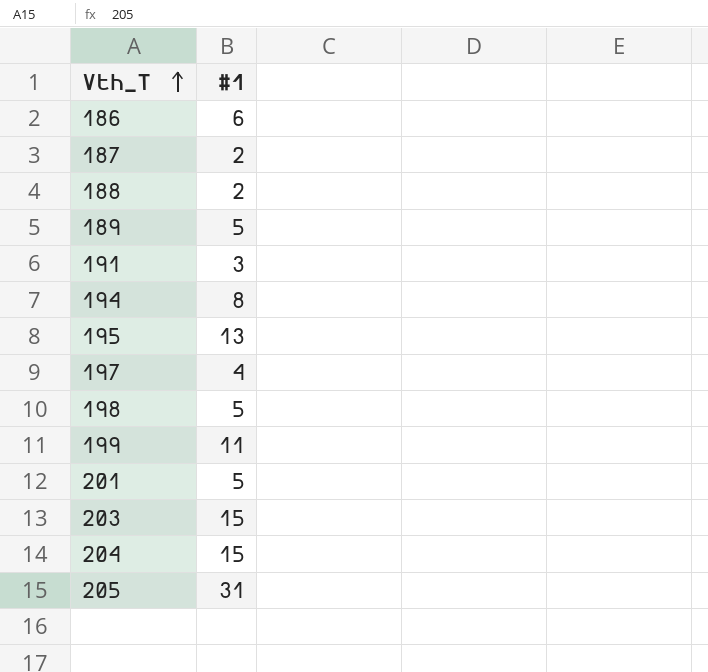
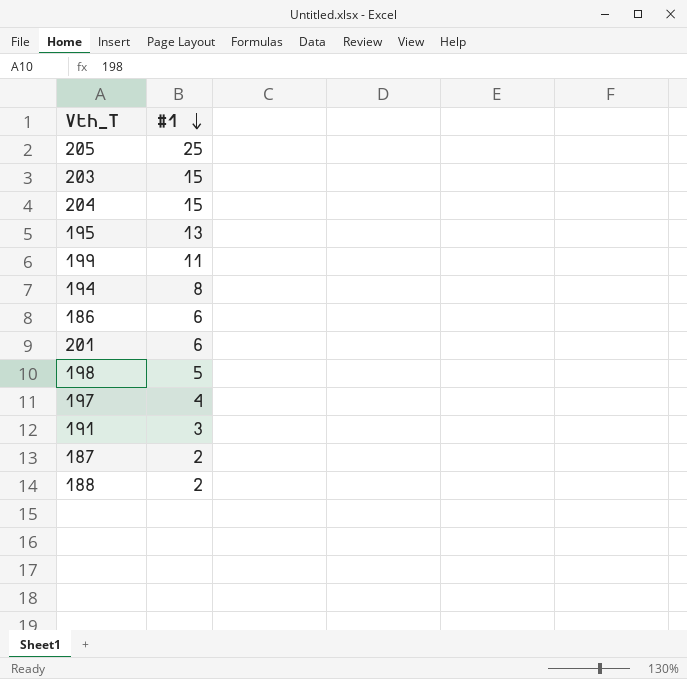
row order: Vth_T ascending -> #1 descending
row 189: 5 -> none
205 | #1: 31 -> 25
201 | #1: 5 -> 6

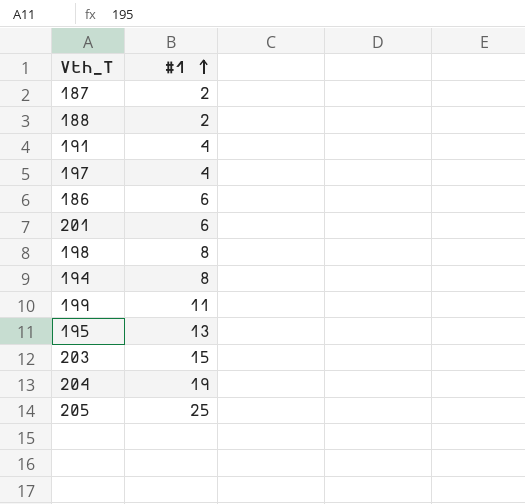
row order: #1 descending -> #1 ascending
191 | #1: 3 -> 4
198 | #1: 5 -> 8
204 | #1: 15 -> 19

